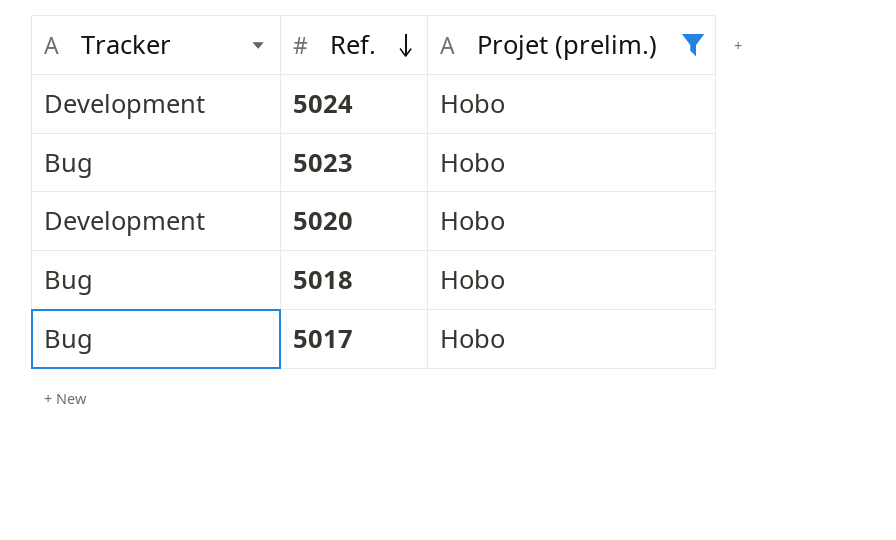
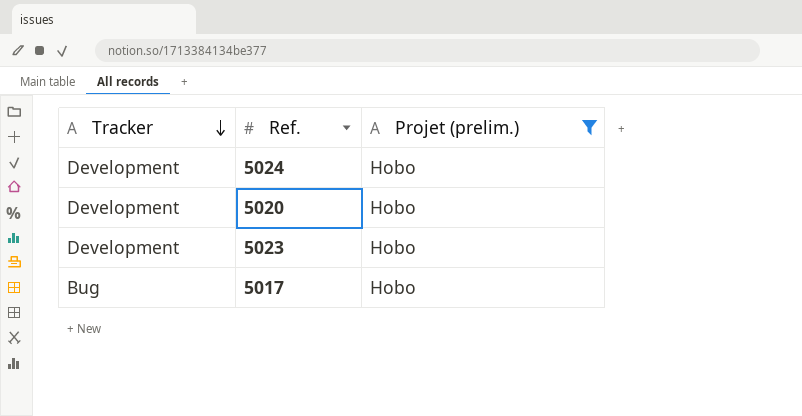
row order: Ref. descending -> Tracker descending
row 5018: Bug | Hobo -> none
5023 | Tracker: Bug -> Development

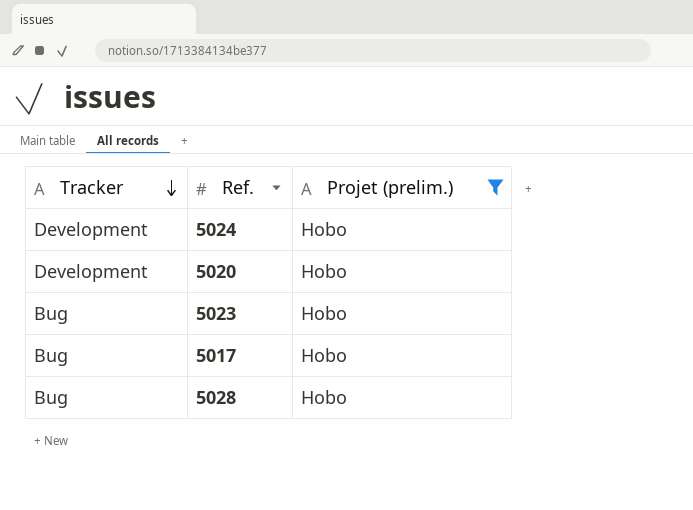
5023 | Tracker: Development -> Bug
row 5028: none -> Bug | Hobo

